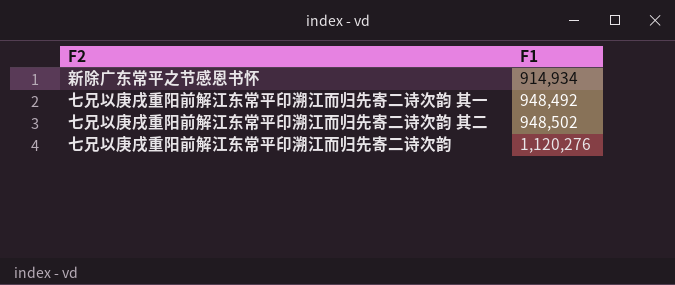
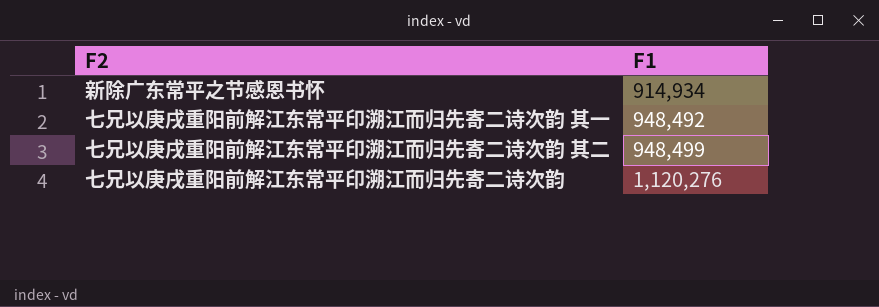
七兄以庚戌重阳前解江东常平印溯江而归先寄二诗次韵 其二 | F1: 948,502 -> 948,499

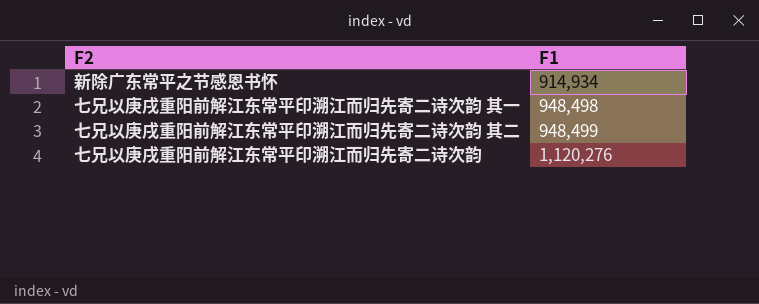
七兄以庚戌重阳前解江东常平印溯江而归先寄二诗次韵 其一 | F1: 948,492 -> 948,498

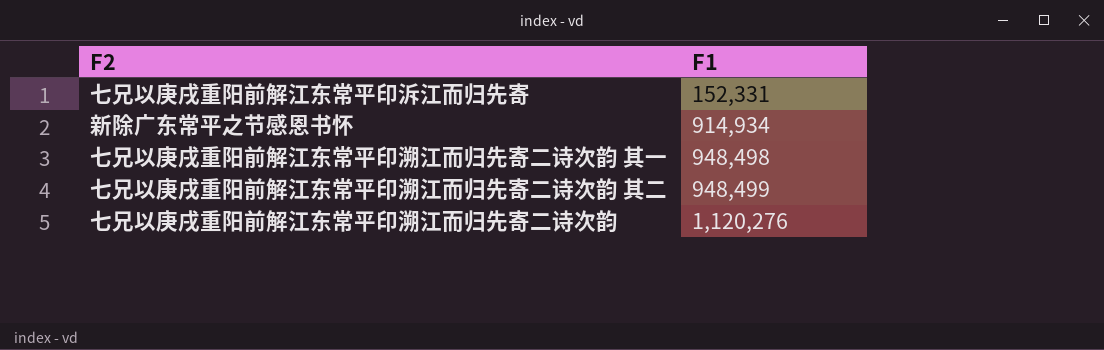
row 七兄以庚戌重阳前解江东常平印泝江而归先寄: none -> 152,331

